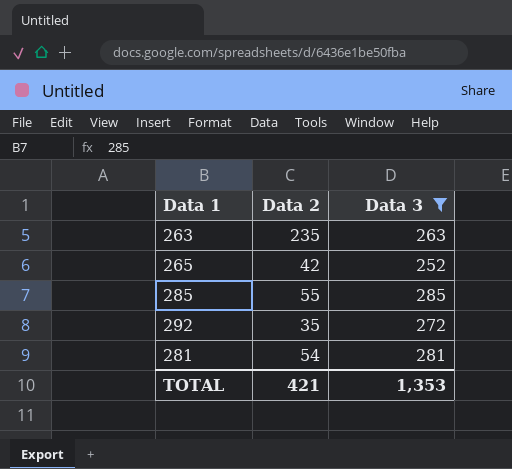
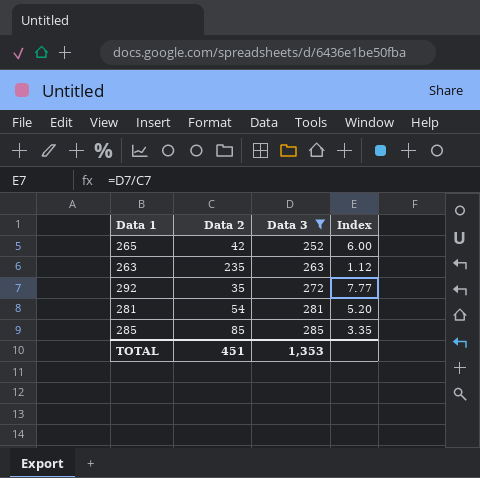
row order: none -> Data 3 ascending
column Index | formula: none -> [Data 3] / [Data 2]
285 | Data 2: 55 -> 85
TOTAL | Data 2: 421 -> 451

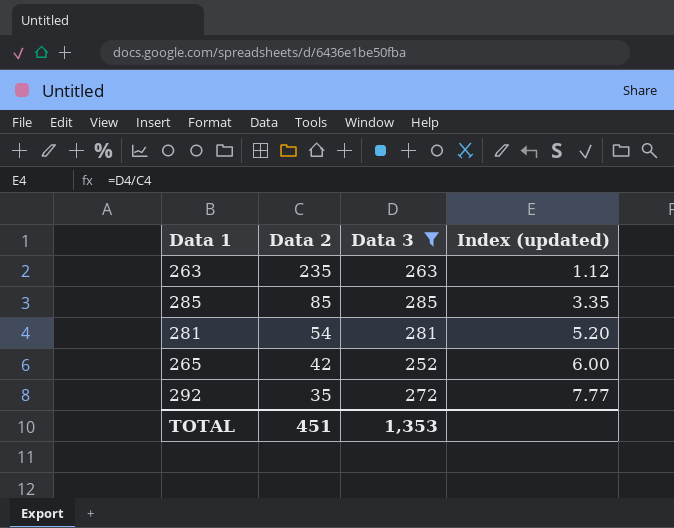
row order: Data 3 ascending -> Data 2 descending
column name: Index -> Index (updated)

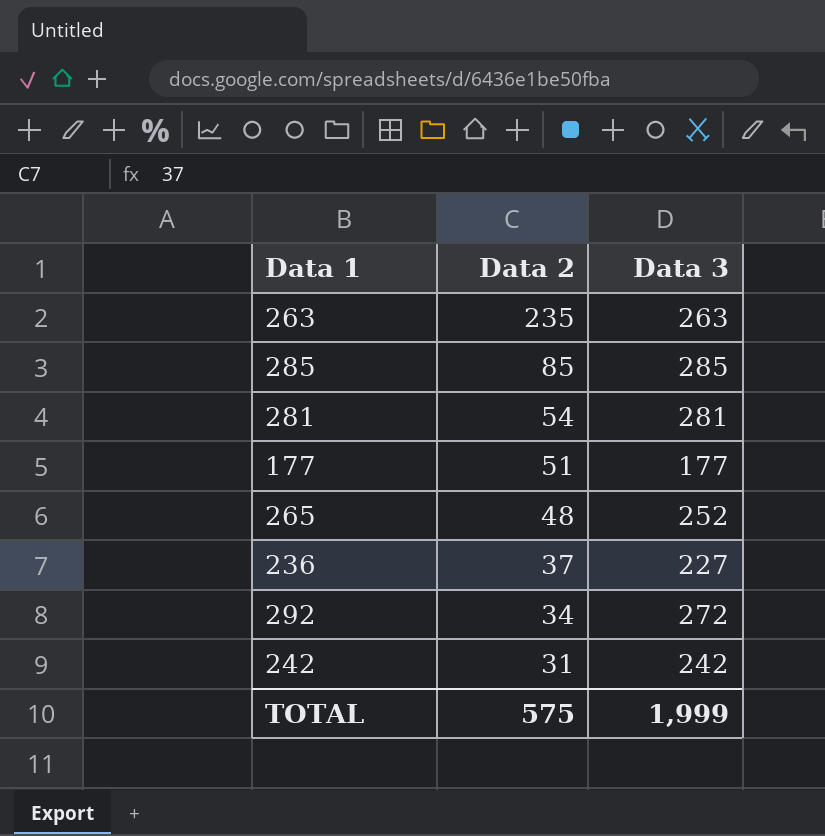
filter: Data 3 >= 252 -> none
column Index (updated) | formula: [Data 3] / [Data 2] -> none
265 | Data 2: 42 -> 48
292 | Data 2: 35 -> 34
TOTAL | Data 2: 451 -> 575
TOTAL | Data 3: 1,353 -> 1,999

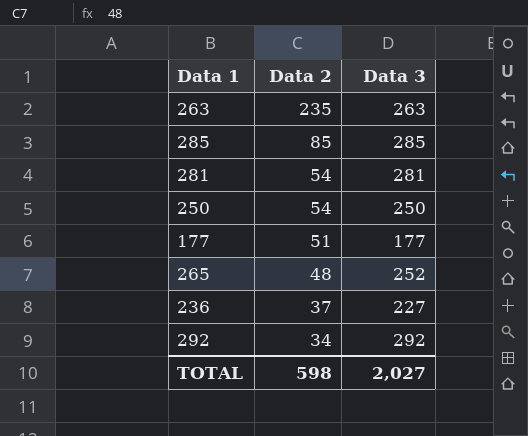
row 242: 31 | 242 -> none
row 250: none -> 54 | 250
292 | Data 3: 272 -> 292
TOTAL | Data 2: 575 -> 598
TOTAL | Data 3: 1,999 -> 2,027

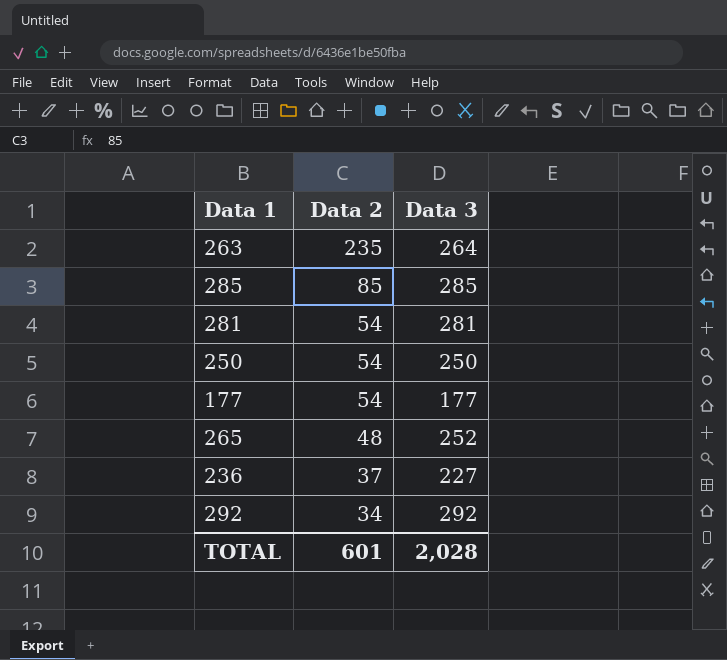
263 | Data 3: 263 -> 264
177 | Data 2: 51 -> 54
TOTAL | Data 2: 598 -> 601
TOTAL | Data 3: 2,027 -> 2,028

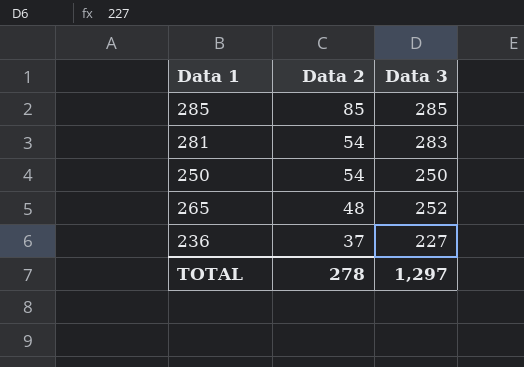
row 263: 235 | 264 -> none
row 177: 54 | 177 -> none
row 292: 34 | 292 -> none
281 | Data 3: 281 -> 283
TOTAL | Data 2: 601 -> 278
TOTAL | Data 3: 2,028 -> 1,297

